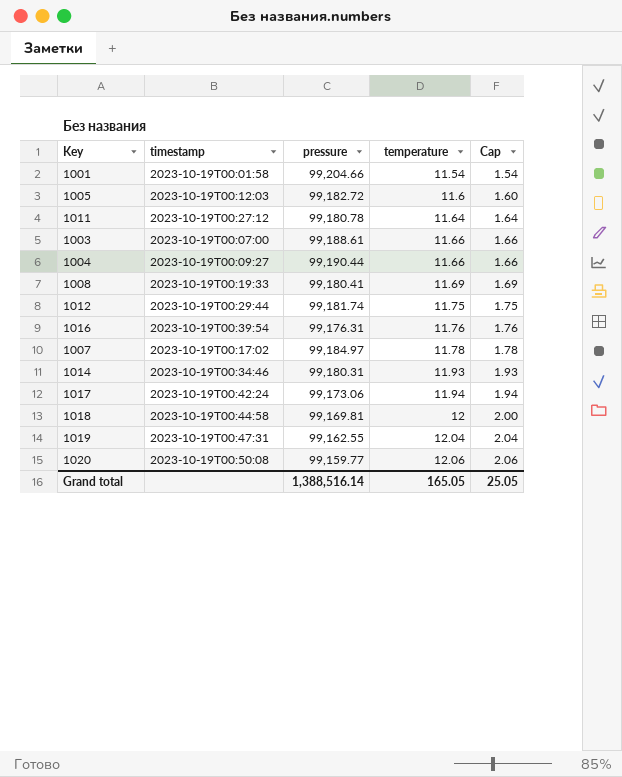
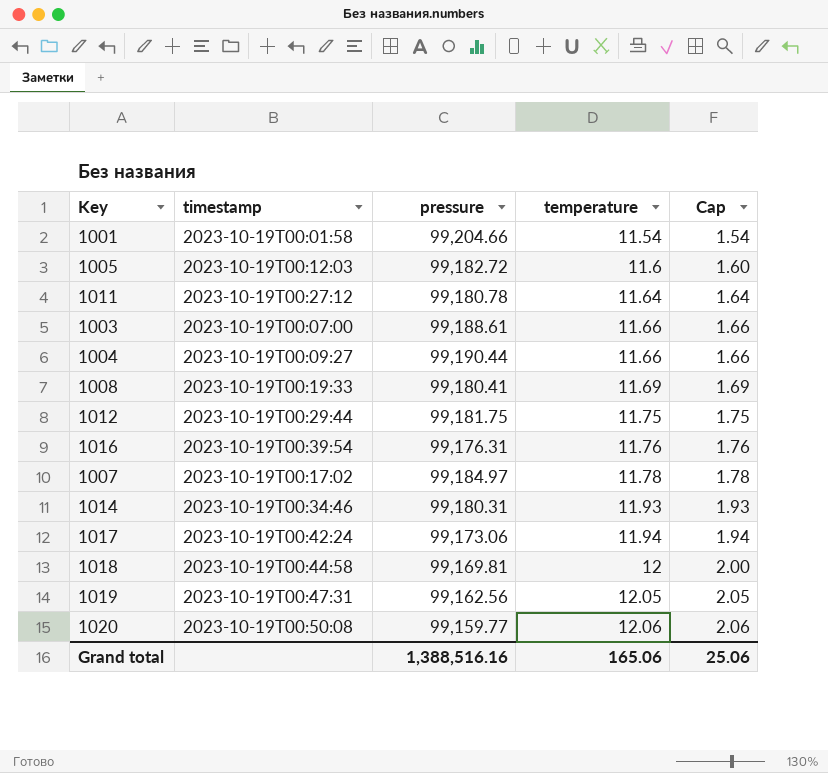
1012 | pressure: 99,181.74 -> 99,181.75
1019 | pressure: 99,162.55 -> 99,162.56
1019 | temperature: 12.04 -> 12.05
1019 | Cap: 2.04 -> 2.05
Grand total | pressure: 1,388,516.14 -> 1,388,516.16
Grand total | temperature: 165.05 -> 165.06
Grand total | Cap: 25.05 -> 25.06

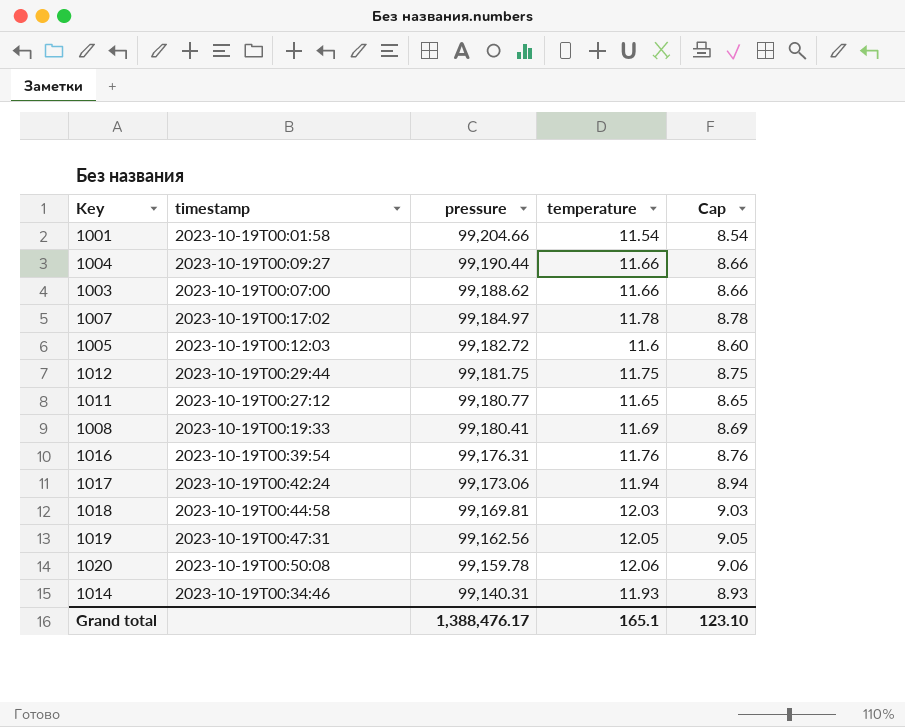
row order: temperature ascending -> pressure descending
column Cap | formula: [temperature] - 10 -> [temperature] - 3
1003 | pressure: 99,188.61 -> 99,188.62
1011 | pressure: 99,180.78 -> 99,180.77
1011 | temperature: 11.64 -> 11.65
1018 | temperature: 12 -> 12.03
1020 | pressure: 99,159.77 -> 99,159.78
1014 | pressure: 99,180.31 -> 99,140.31
Grand total | pressure: 1,388,516.16 -> 1,388,476.17
Grand total | temperature: 165.06 -> 165.1
Grand total | Cap: 25.06 -> 123.10

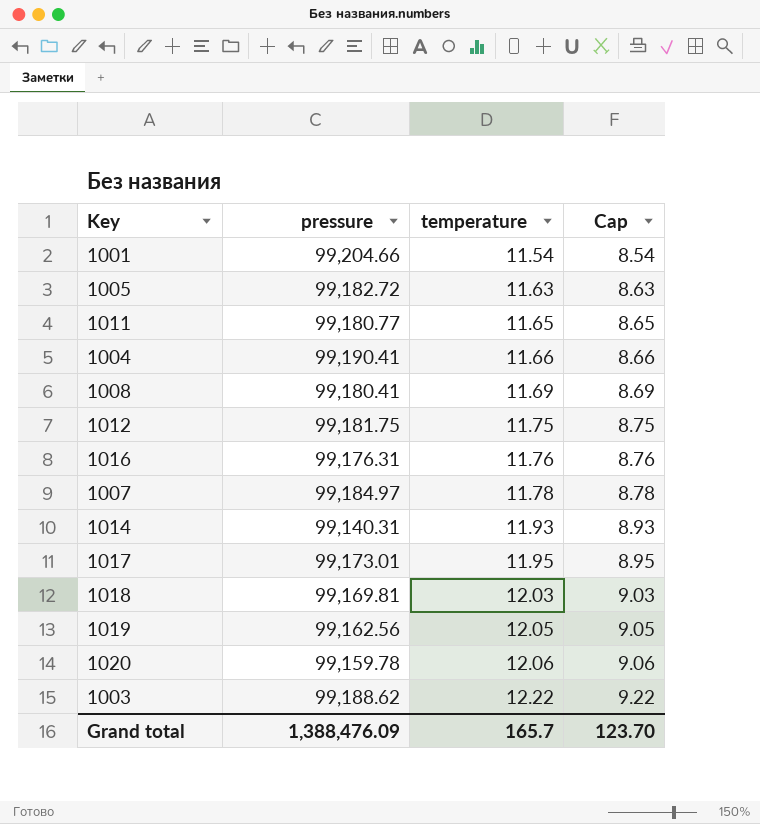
row order: pressure descending -> temperature ascending
column timestamp | position: 2 -> none
1005 | temperature: 11.6 -> 11.63
1005 | Cap: 8.60 -> 8.63
1004 | pressure: 99,190.44 -> 99,190.41
1017 | pressure: 99,173.06 -> 99,173.01
1017 | temperature: 11.94 -> 11.95
1017 | Cap: 8.94 -> 8.95
1003 | temperature: 11.66 -> 12.22
1003 | Cap: 8.66 -> 9.22
Grand total | pressure: 1,388,476.17 -> 1,388,476.09
Grand total | temperature: 165.1 -> 165.7
Grand total | Cap: 123.10 -> 123.70

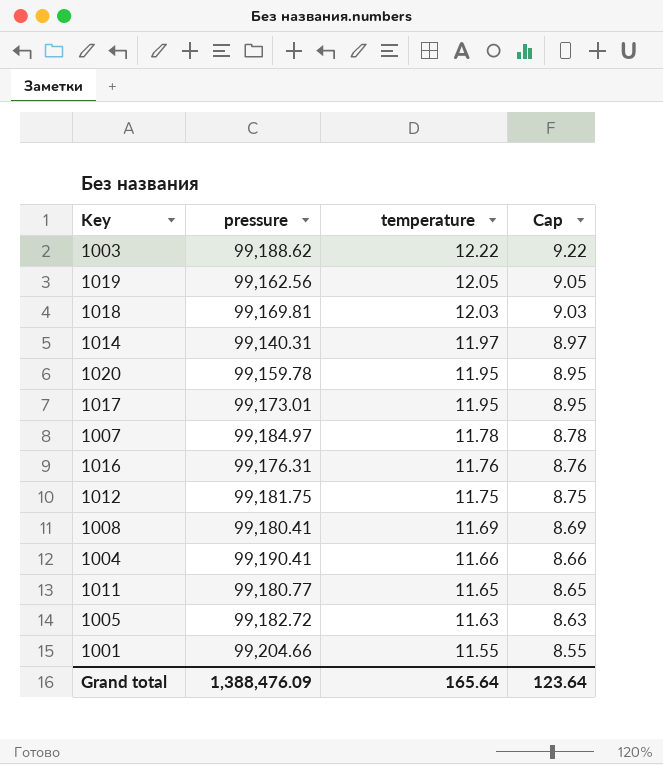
row order: temperature ascending -> temperature descending
1014 | temperature: 11.93 -> 11.97
1014 | Cap: 8.93 -> 8.97
1020 | temperature: 12.06 -> 11.95
1020 | Cap: 9.06 -> 8.95
1001 | temperature: 11.54 -> 11.55
1001 | Cap: 8.54 -> 8.55
Grand total | temperature: 165.7 -> 165.64
Grand total | Cap: 123.70 -> 123.64

